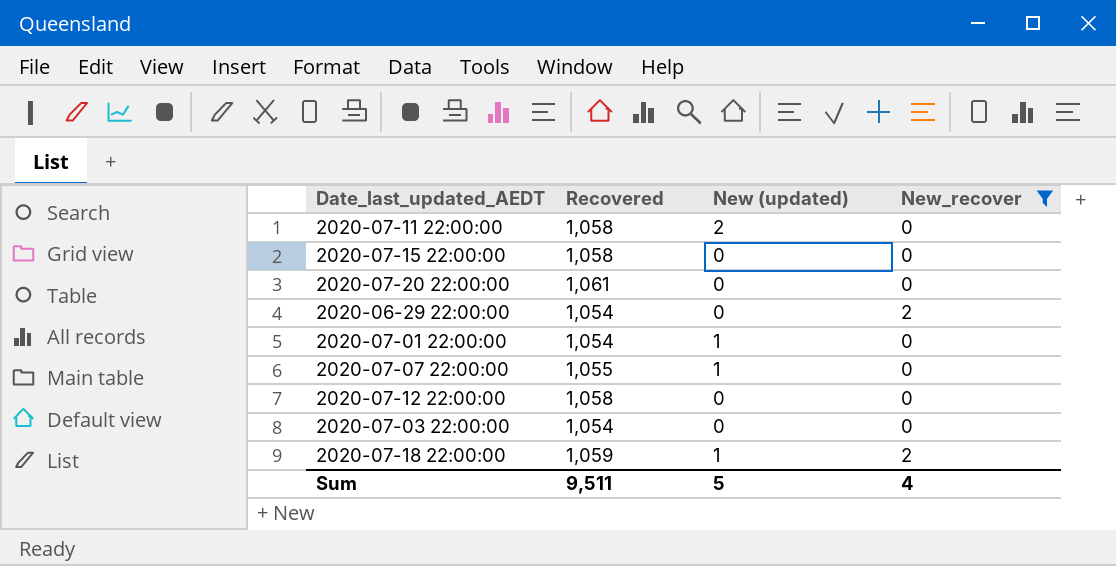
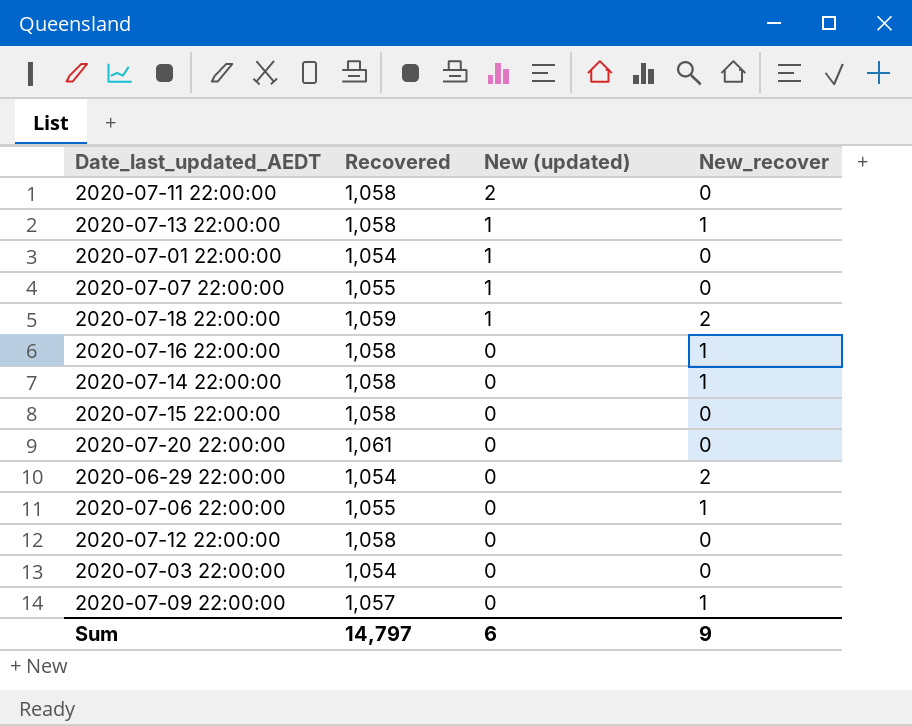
filter: New_recover != 1 -> none
row order: none -> New (updated) descending
Sum | Recovered: 9,511 -> 14,797
Sum | New (updated): 5 -> 6
Sum | New_recover: 4 -> 9

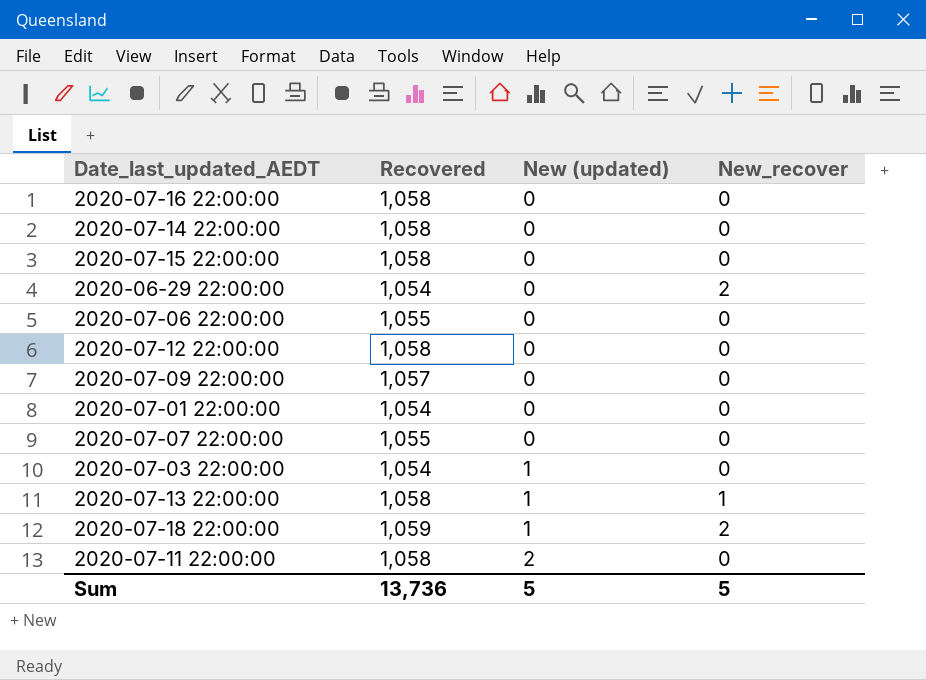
row order: New (updated) descending -> New (updated) ascending
row 2020-07-20 22:00:00: 1,061 | 0 | 0 -> none
2020-07-16 22:00:00 | New_recover: 1 -> 0
2020-07-14 22:00:00 | New_recover: 1 -> 0
2020-07-06 22:00:00 | New_recover: 1 -> 0
2020-07-09 22:00:00 | New_recover: 1 -> 0
2020-07-01 22:00:00 | New (updated): 1 -> 0
2020-07-07 22:00:00 | New (updated): 1 -> 0
2020-07-03 22:00:00 | New (updated): 0 -> 1
Sum | Recovered: 14,797 -> 13,736
Sum | New (updated): 6 -> 5
Sum | New_recover: 9 -> 5

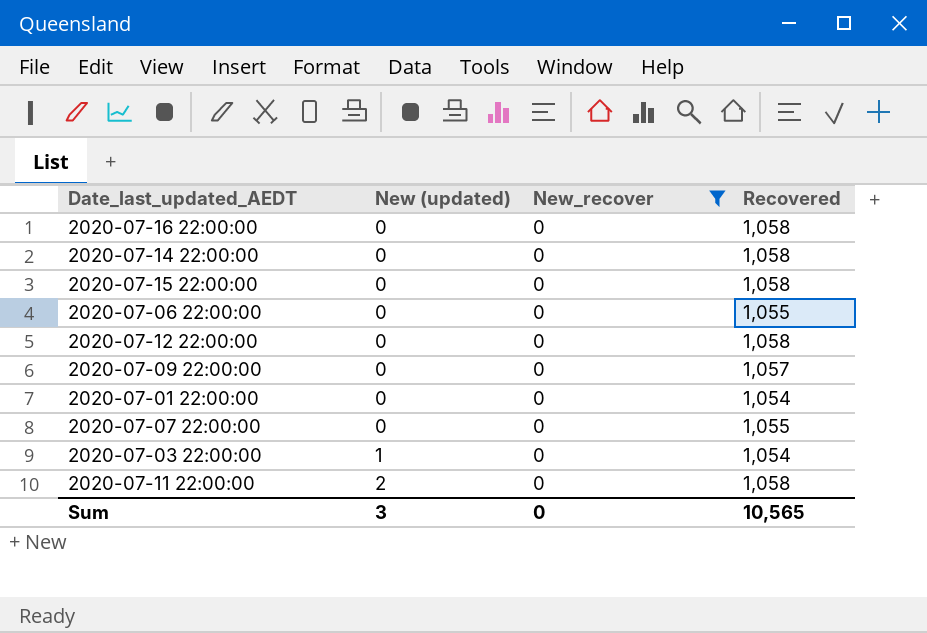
filter: none -> New_recover = 0
column Recovered | position: 2 -> 4
Sum | New (updated): 5 -> 3
Sum | New_recover: 5 -> 0
Sum | Recovered: 13,736 -> 10,565

